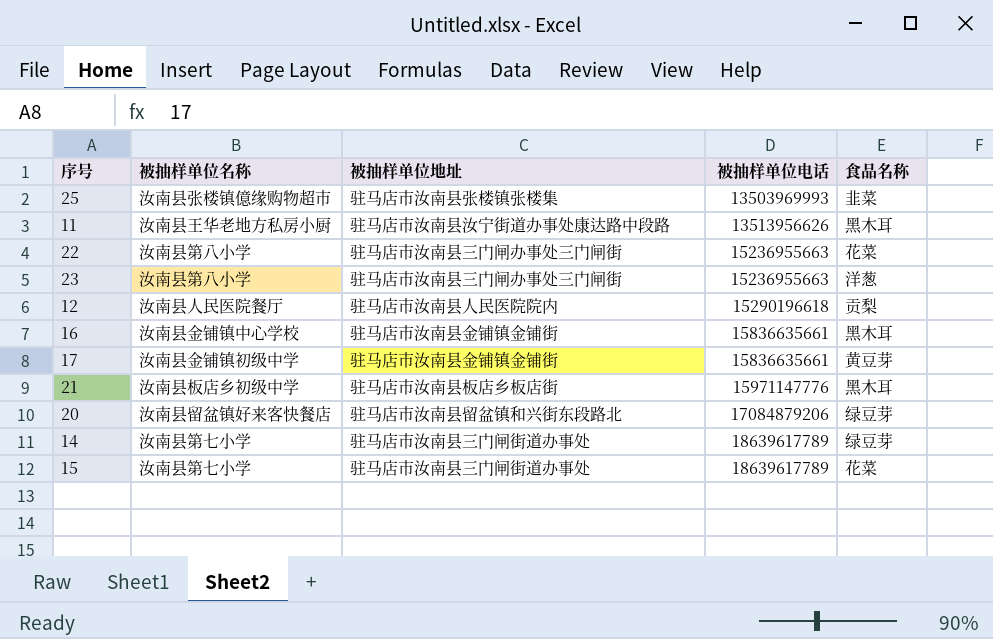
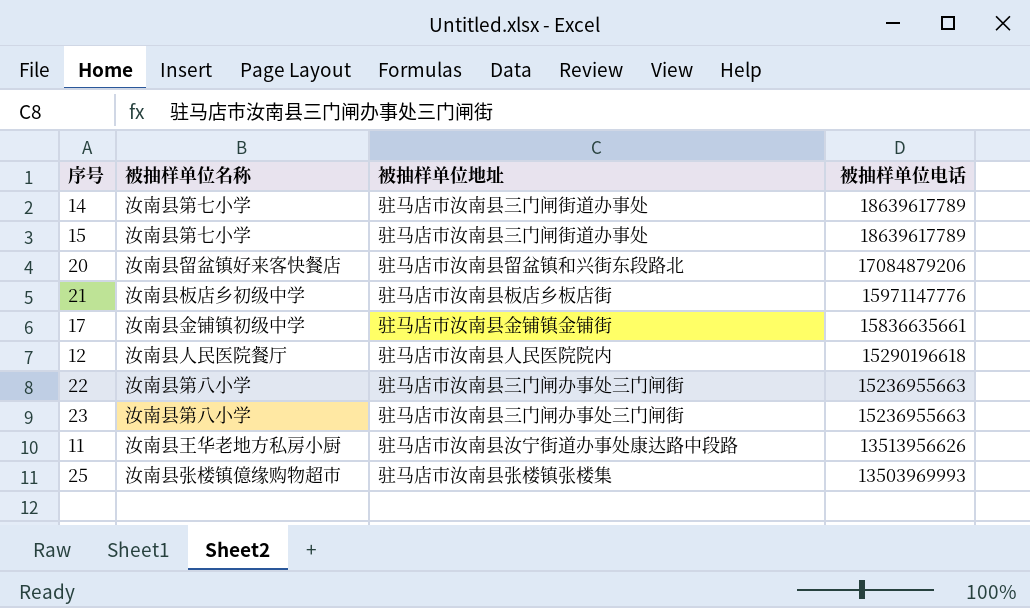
row order: 被抽样单位电话 ascending -> 被抽样单位电话 descending
column 食品名称 | position: 5 -> none
row 16: 汝南县金铺镇中心学校 | 驻马店市汝南县金铺镇金铺街 | 15836635661 | 黑木耳 -> none

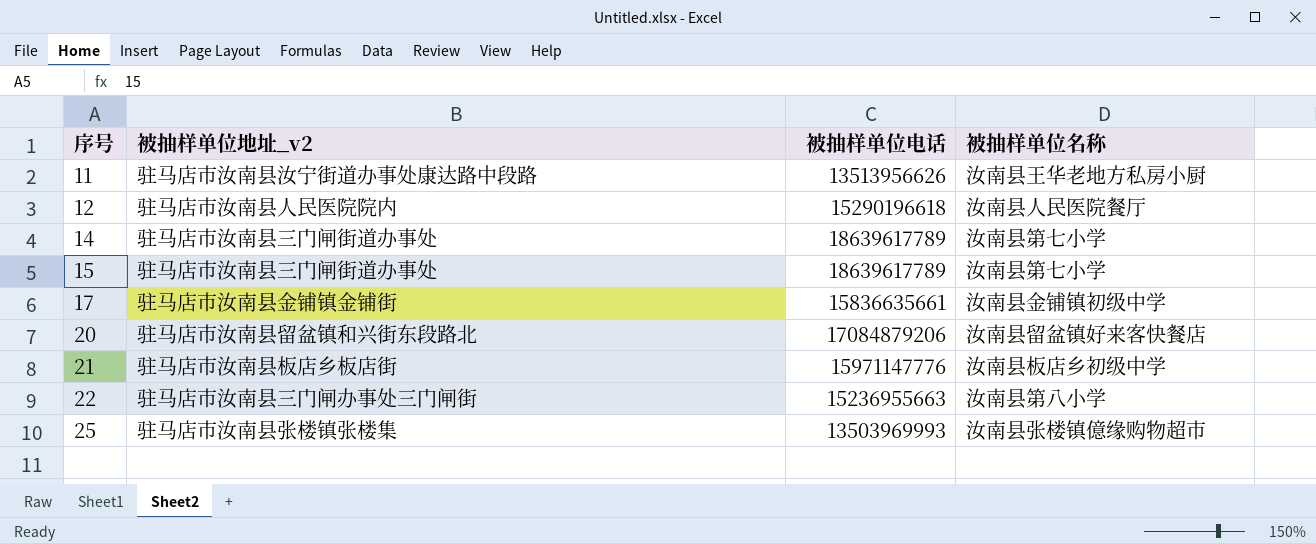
row order: 被抽样单位电话 descending -> 序号 ascending
column name: 被抽样单位地址 -> 被抽样单位地址_v2
column 被抽样单位名称 | position: 2 -> 4
row 23: 汝南县第八小学 | 驻马店市汝南县三门闸办事处三门闸街 | 15236955663 -> none

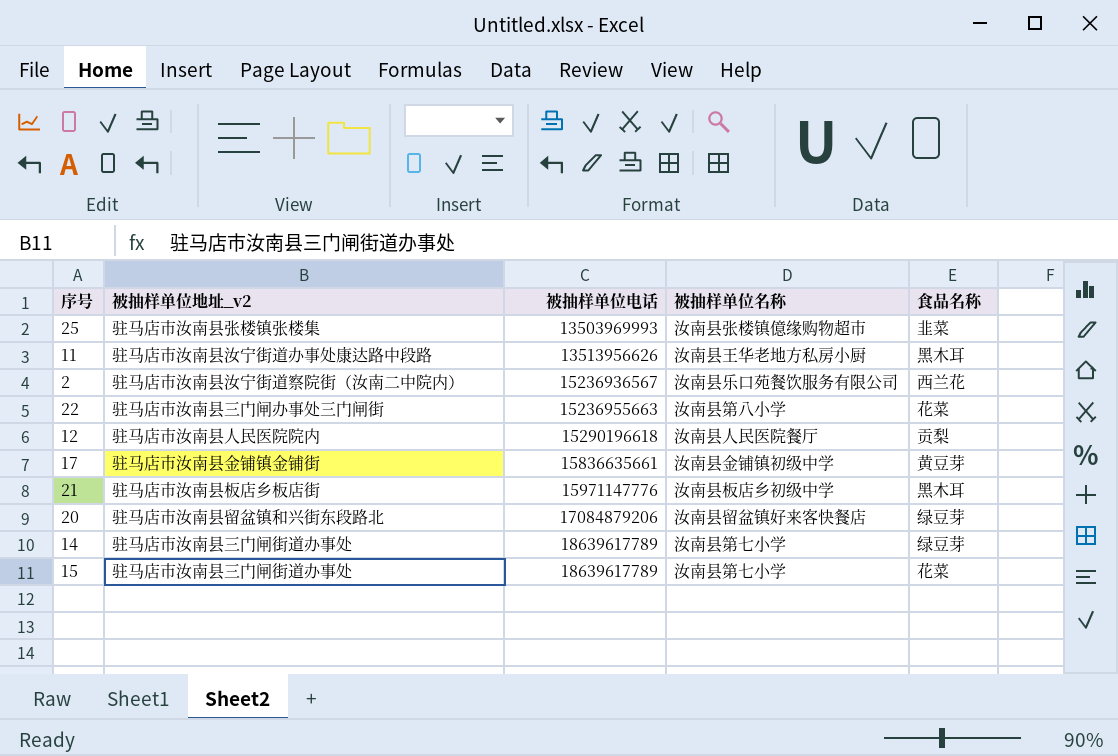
row order: 序号 ascending -> 被抽样单位电话 ascending
column 食品名称 | position: none -> 5
row 2: none -> 驻马店市汝南县汝宁街道察院街（汝南二中院内） | 15236936567 | 汝南县乐口苑餐饮服务有限公司 | 西兰花

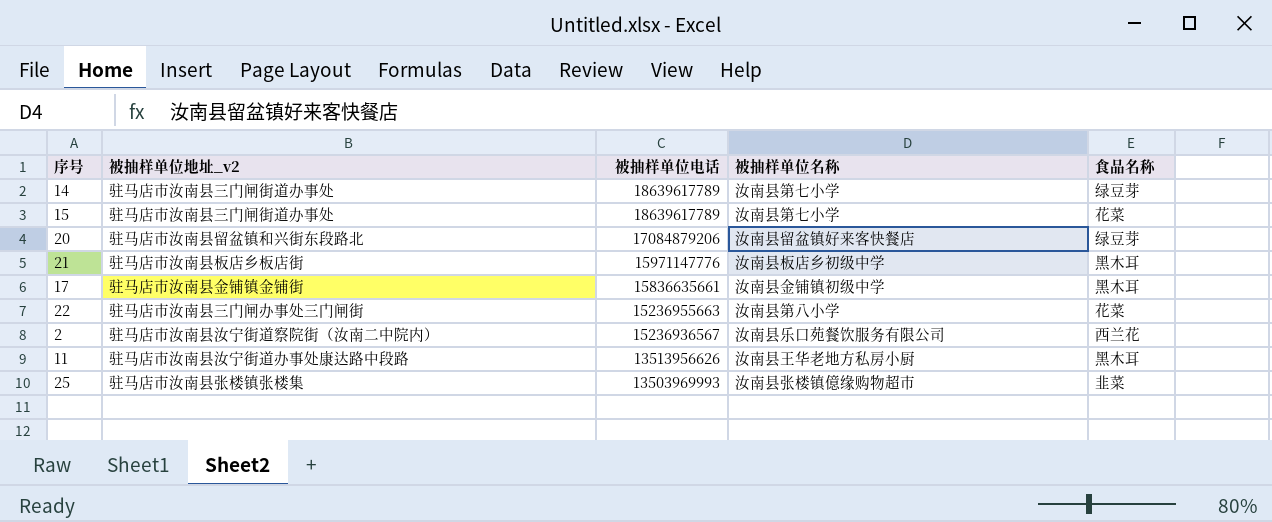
row order: 被抽样单位电话 ascending -> 被抽样单位电话 descending
row 12: 驻马店市汝南县人民医院院内 | 15290196618 | 汝南县人民医院餐厅 | 贡梨 -> none
17 | 食品名称: 黄豆芽 -> 黑木耳

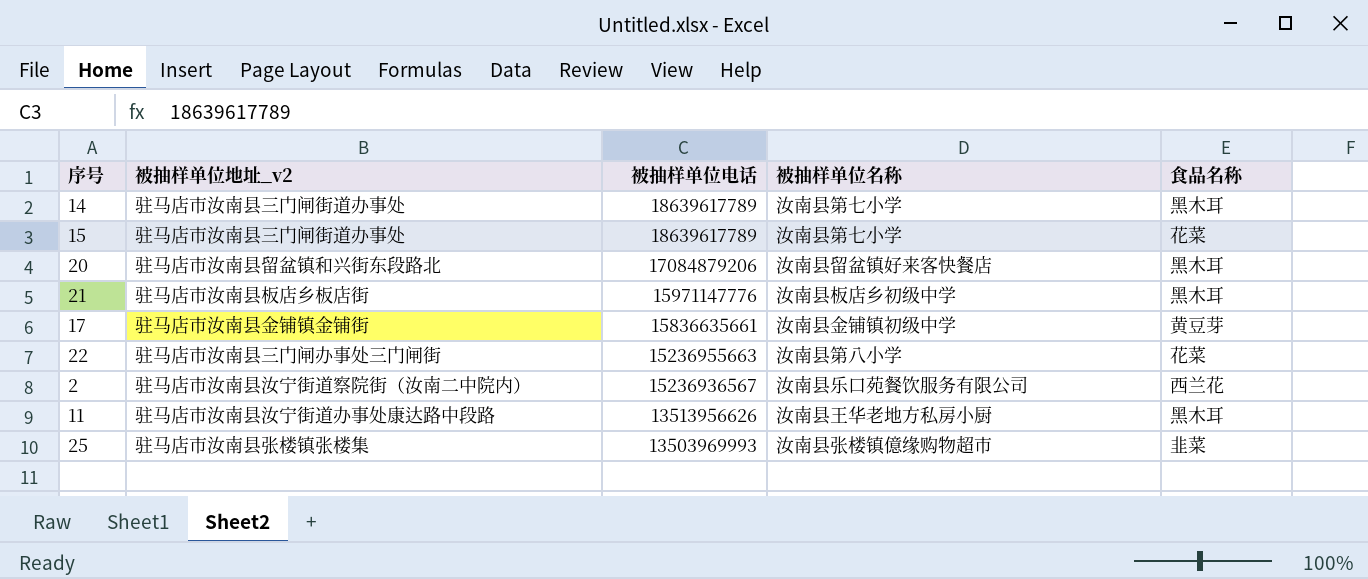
14 | 食品名称: 绿豆芽 -> 黑木耳
20 | 食品名称: 绿豆芽 -> 黑木耳
17 | 食品名称: 黑木耳 -> 黄豆芽

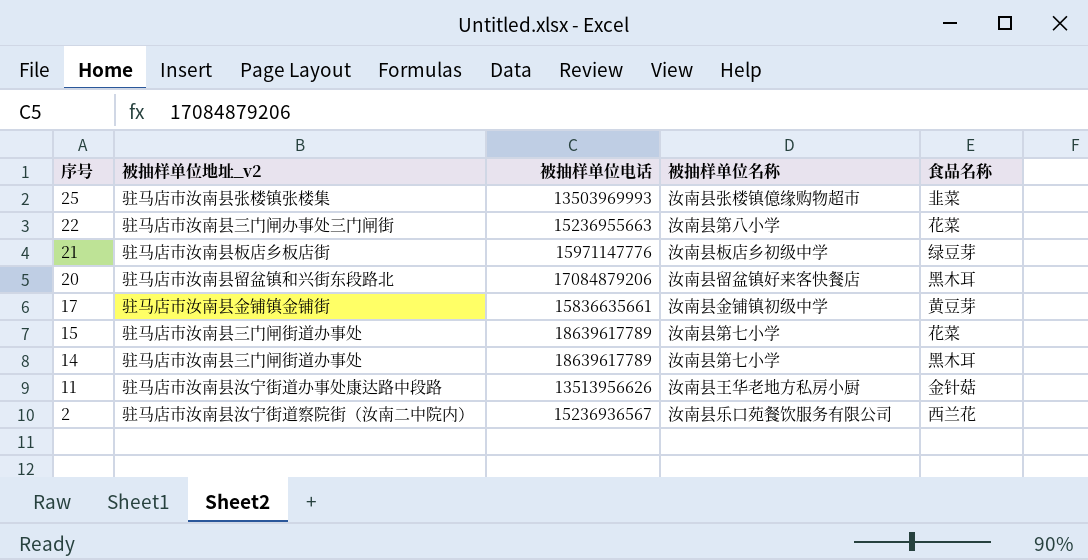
row order: 被抽样单位电话 descending -> 序号 descending
21 | 食品名称: 黑木耳 -> 绿豆芽
11 | 食品名称: 黑木耳 -> 金针菇

